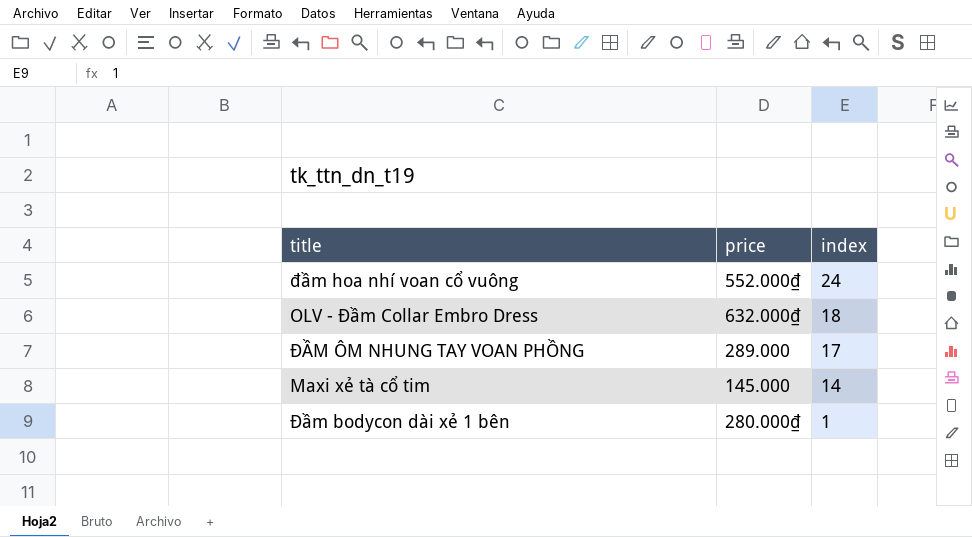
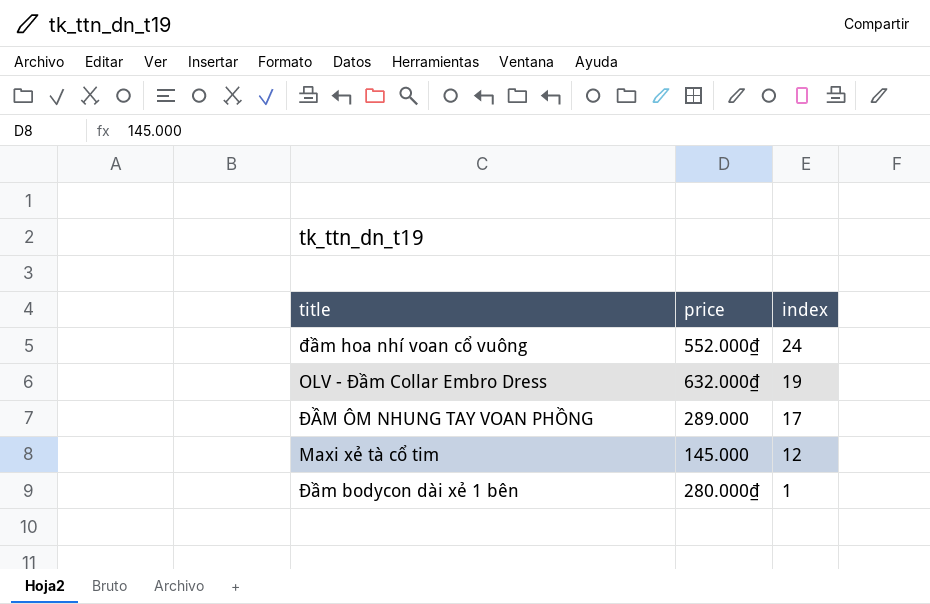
OLV - Đầm Collar Embro Dress | index: 18 -> 19
Maxi xẻ tà cổ tim | index: 14 -> 12

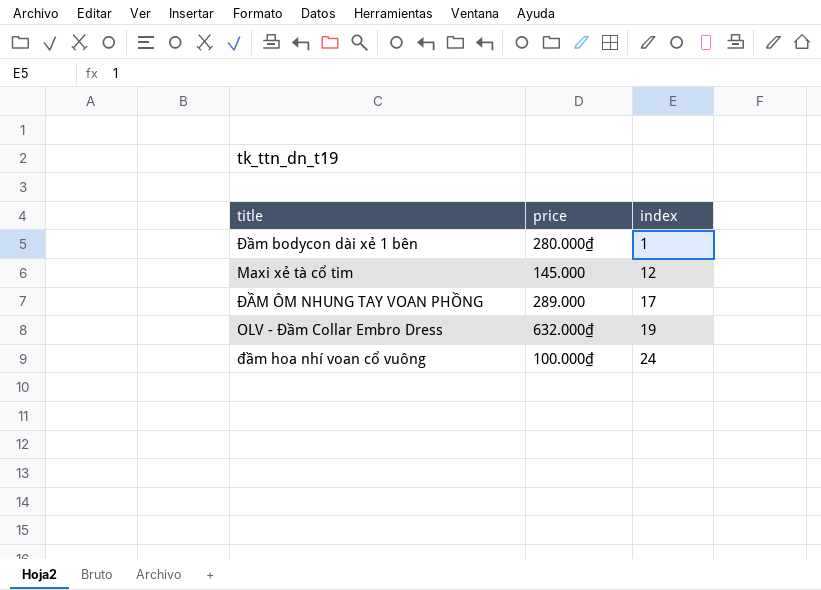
row order: index descending -> index ascending
đầm hoa nhí voan cổ vuông | price: 552.000₫ -> 100.000₫

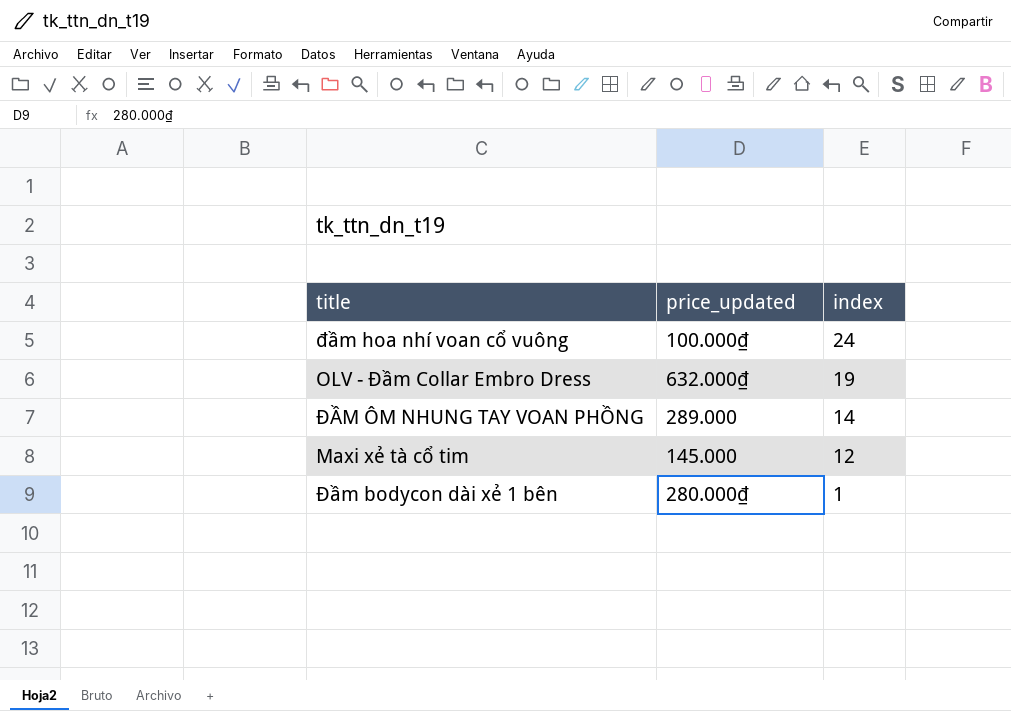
row order: index ascending -> index descending
column name: price -> price_updated
ĐẦM ÔM NHUNG TAY VOAN PHỒNG | index: 17 -> 14

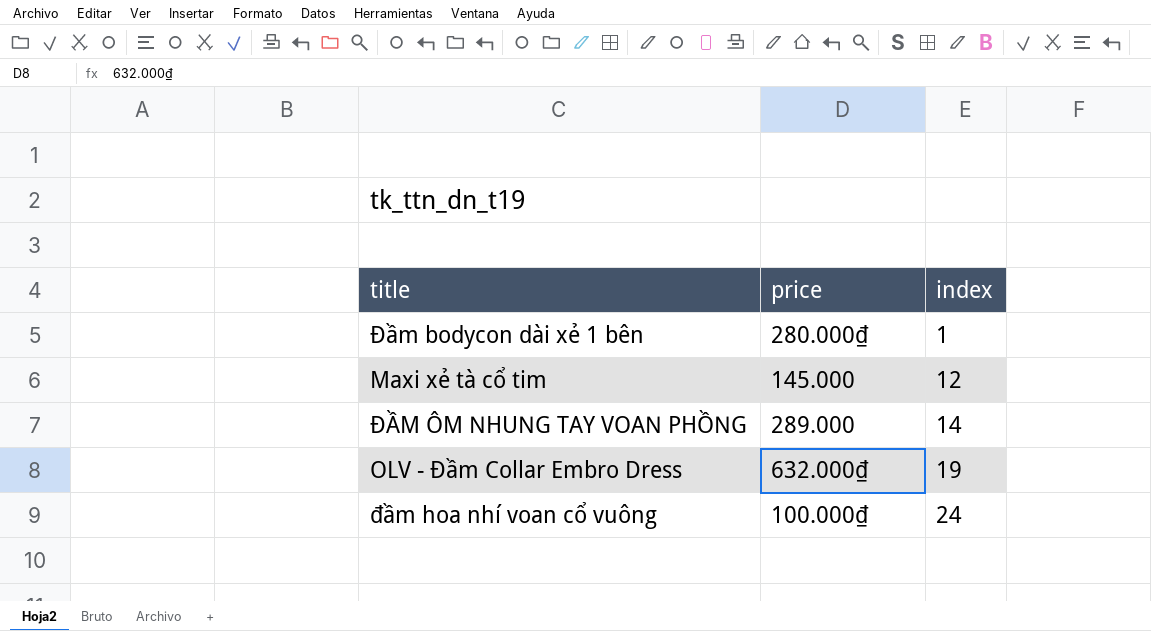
row order: index descending -> index ascending
column name: price_updated -> price

